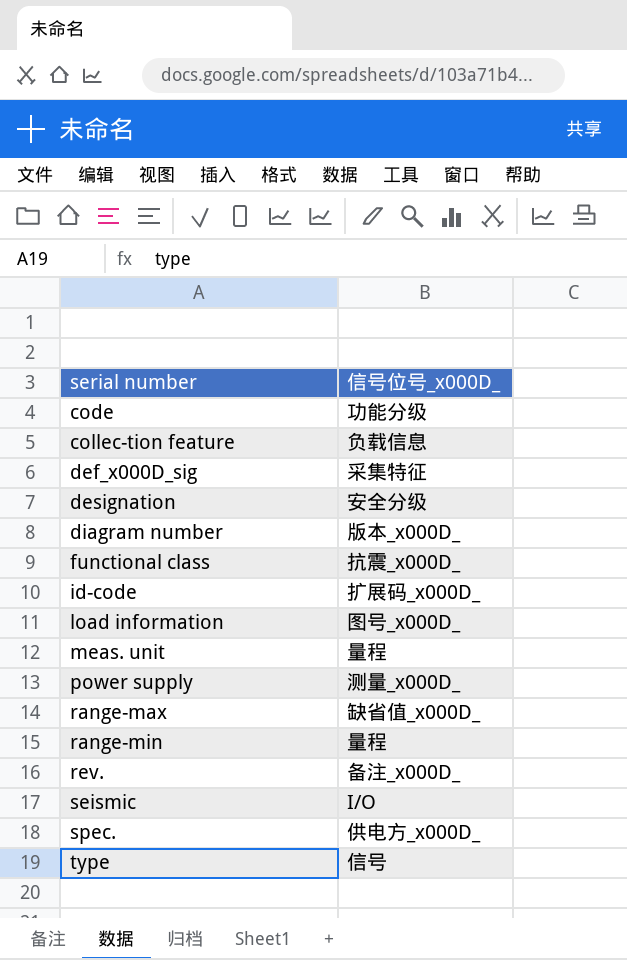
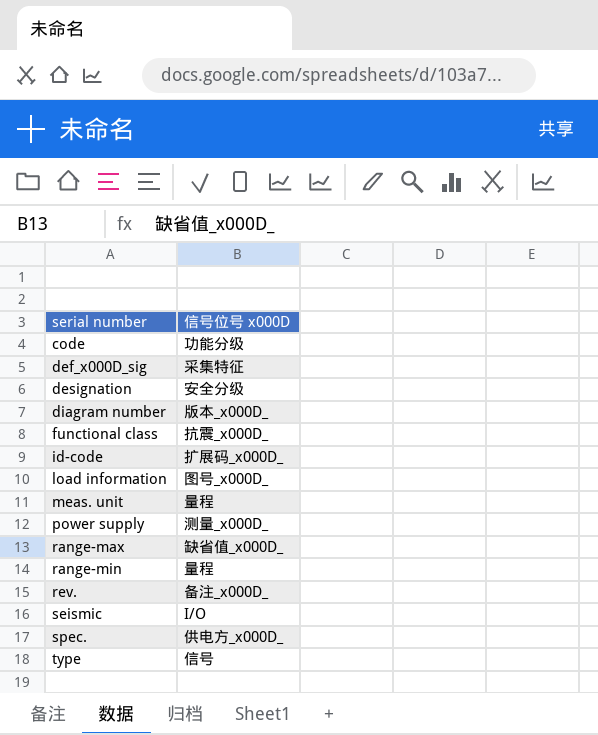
column name: 信号位号_x000D_ -> 信号位号 x000D
row collec-tion feature: 负载信息 -> none

